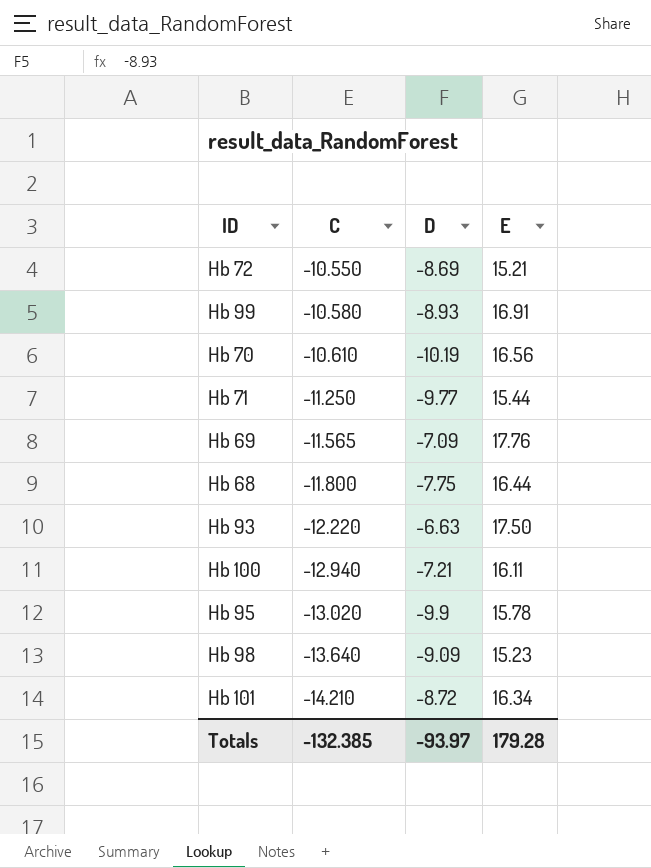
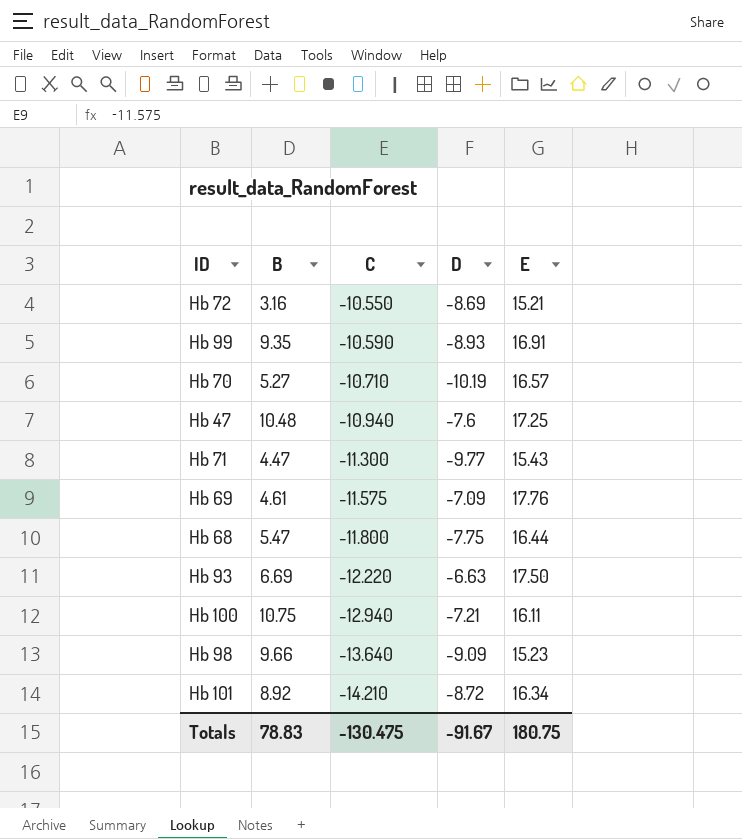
column B | position: none -> 2
row Hb 95: -13.020 | -9.9 | 15.78 -> none
Hb 99 | C: -10.580 -> -10.590
Hb 70 | C: -10.610 -> -10.710
Hb 70 | E: 16.56 -> 16.57
row Hb 47: none -> 10.48 | -10.940 | -7.6 | 17.25
Hb 71 | C: -11.250 -> -11.300
Hb 71 | E: 15.44 -> 15.43
Hb 69 | C: -11.565 -> -11.575
Totals | C: -132.385 -> -130.475
Totals | D: -93.97 -> -91.67
Totals | E: 179.28 -> 180.75

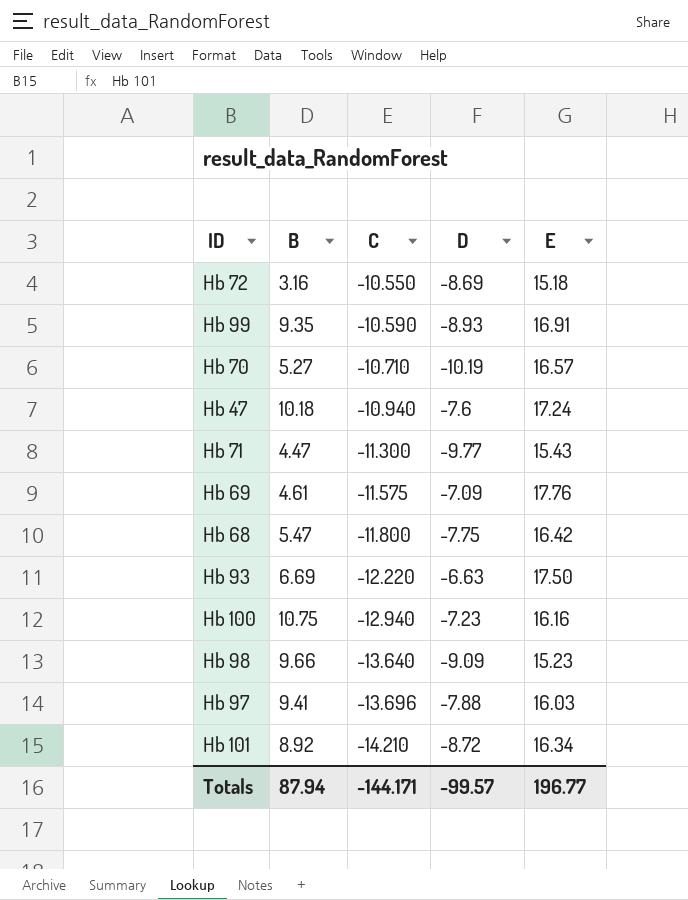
Hb 72 | E: 15.21 -> 15.18
Hb 47 | B: 10.48 -> 10.18
Hb 47 | E: 17.25 -> 17.24
Hb 68 | E: 16.44 -> 16.42
Hb 100 | D: -7.21 -> -7.23
Hb 100 | E: 16.11 -> 16.16
row Hb 97: none -> 9.41 | -13.696 | -7.88 | 16.03
Totals | B: 78.83 -> 87.94
Totals | C: -130.475 -> -144.171
Totals | D: -91.67 -> -99.57
Totals | E: 180.75 -> 196.77

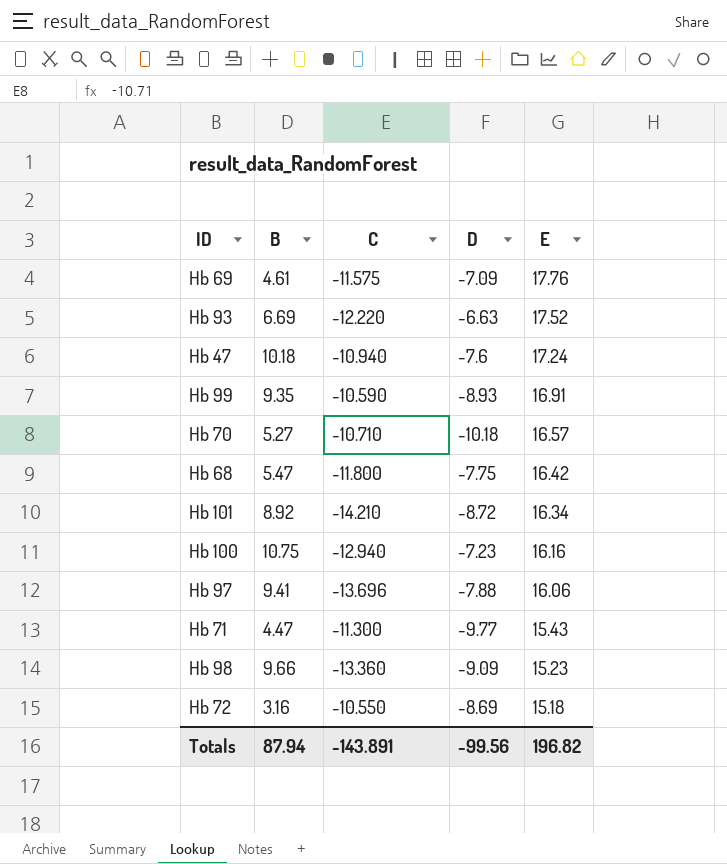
row order: C descending -> E descending
Hb 93 | E: 17.50 -> 17.52
Hb 70 | D: -10.19 -> -10.18
Hb 97 | E: 16.03 -> 16.06
Hb 98 | C: -13.640 -> -13.360
Totals | C: -144.171 -> -143.891
Totals | D: -99.57 -> -99.56
Totals | E: 196.77 -> 196.82

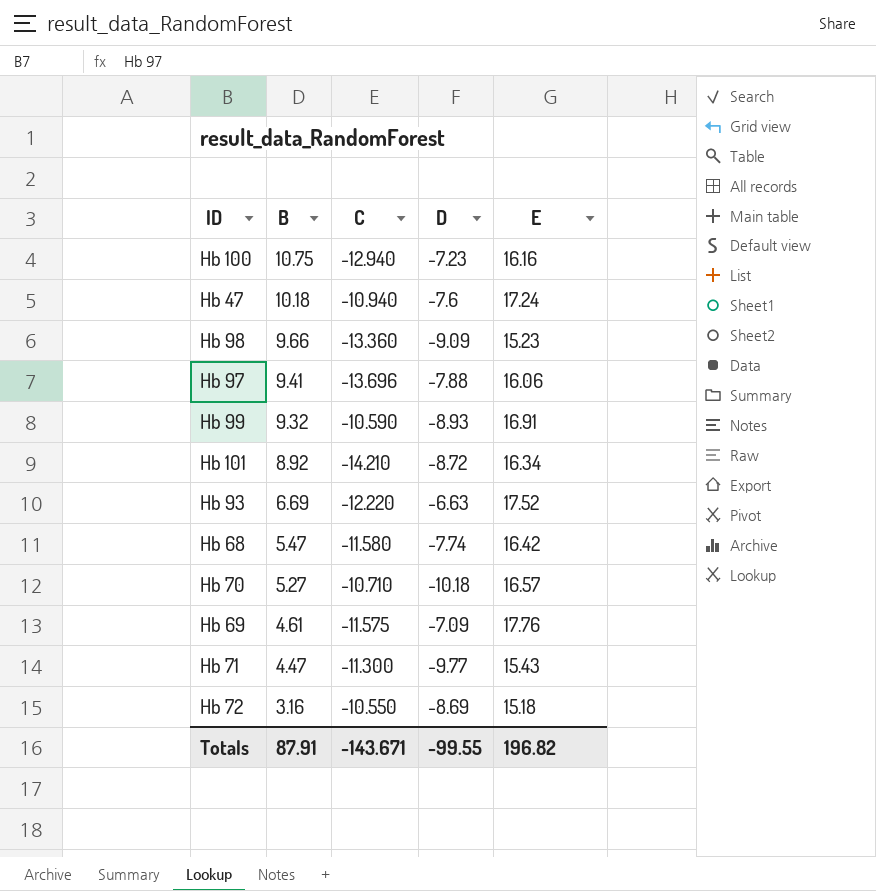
row order: E descending -> B descending
Hb 99 | B: 9.35 -> 9.32
Hb 68 | C: -11.800 -> -11.580
Hb 68 | D: -7.75 -> -7.74
Totals | B: 87.94 -> 87.91
Totals | C: -143.891 -> -143.671
Totals | D: -99.56 -> -99.55

